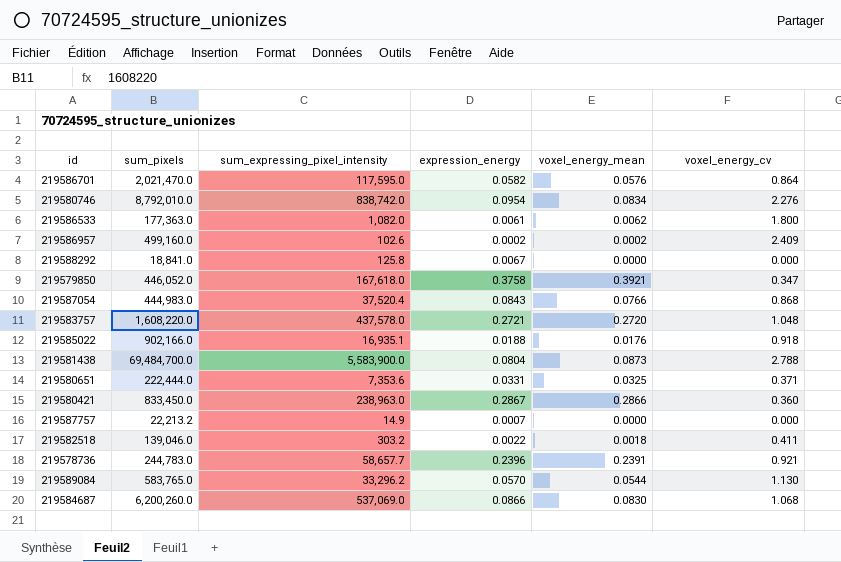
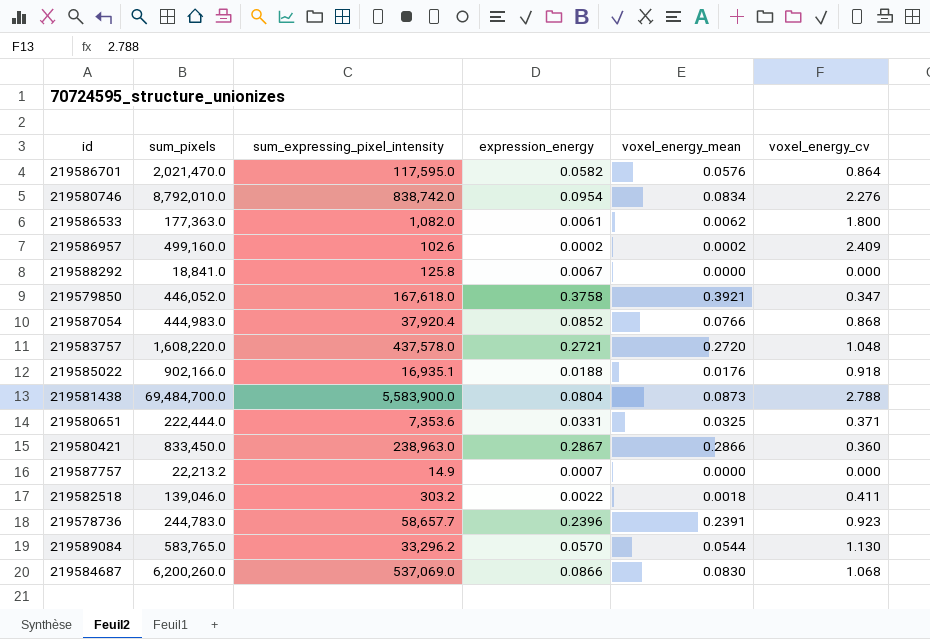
219587054 | sum_expressing_pixel_intensity: 37,520.4 -> 37,920.4
219587054 | expression_energy: 0.0843 -> 0.0852
219578736 | voxel_energy_cv: 0.921 -> 0.923

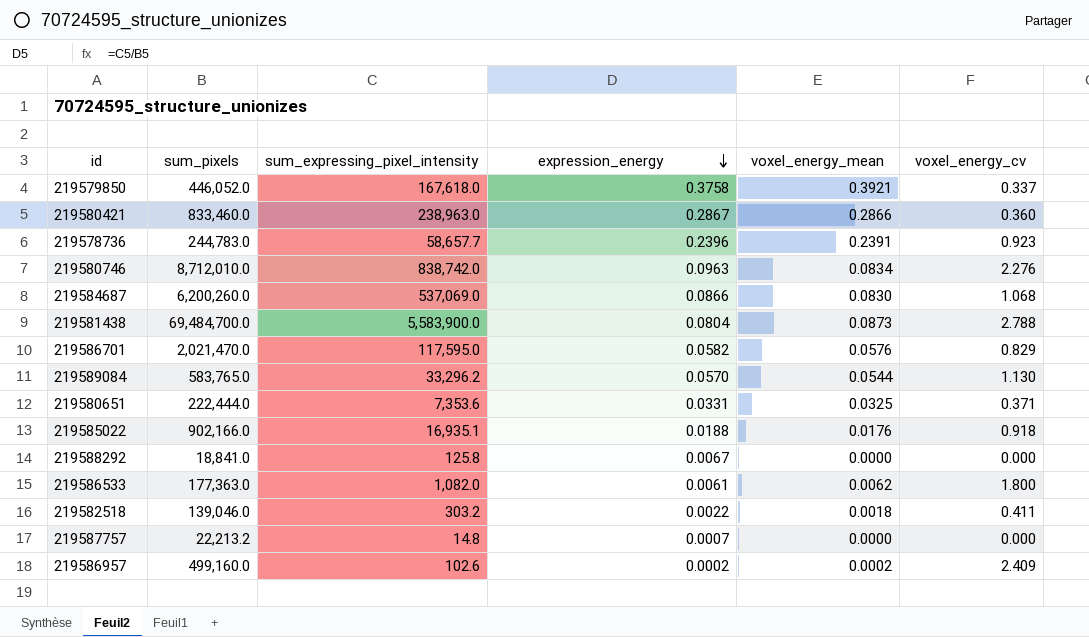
row order: none -> expression_energy descending
row 219587054: 444,983.0 | 37,920.4 | 0.0852 | 0.0766 | 0.868 -> none
row 219583757: 1,608,220.0 | 437,578.0 | 0.2721 | 0.2720 | 1.048 -> none
219579850 | voxel_energy_cv: 0.347 -> 0.337
219580421 | sum_pixels: 833,450.0 -> 833,460.0
219580746 | sum_pixels: 8,792,010.0 -> 8,712,010.0
219580746 | expression_energy: 0.0954 -> 0.0963
219586701 | voxel_energy_cv: 0.864 -> 0.829
219587757 | sum_expressing_pixel_intensity: 14.9 -> 14.8

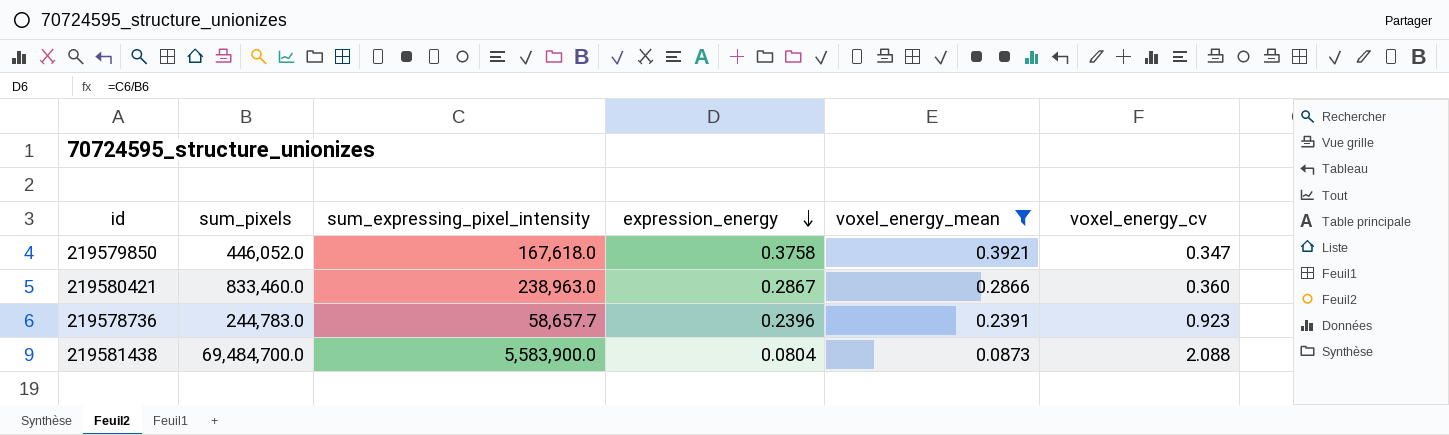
filter: none -> voxel_energy_mean >= 0.0873
219579850 | voxel_energy_cv: 0.337 -> 0.347
219581438 | voxel_energy_cv: 2.788 -> 2.088

